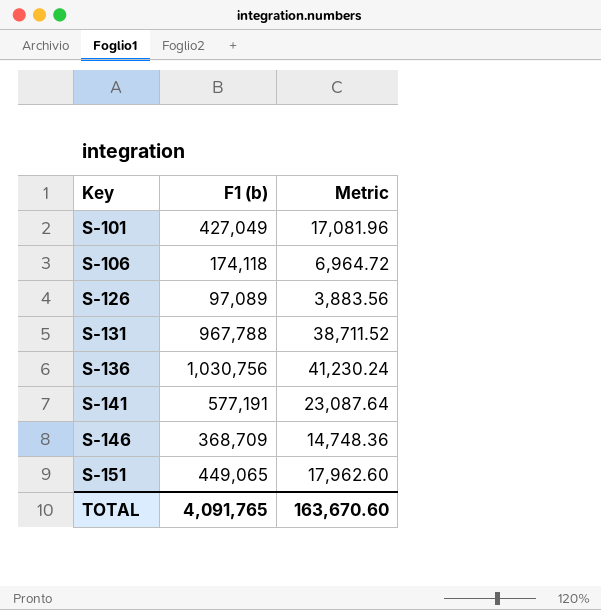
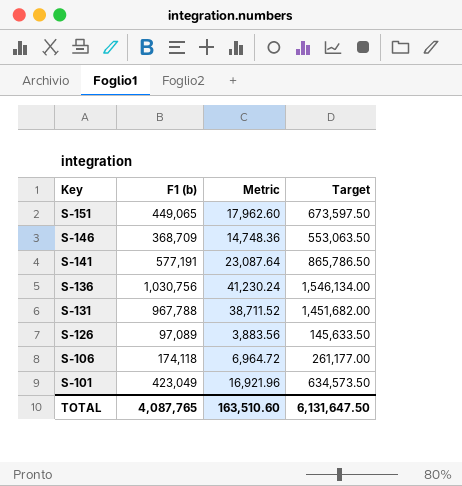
row order: Key ascending -> Key descending
column Target | formula: none -> [F1 (b)] * 1.5
S-101 | F1 (b): 427,049 -> 423,049
S-101 | Metric: 17,081.96 -> 16,921.96
TOTAL | F1 (b): 4,091,765 -> 4,087,765
TOTAL | Metric: 163,670.60 -> 163,510.60

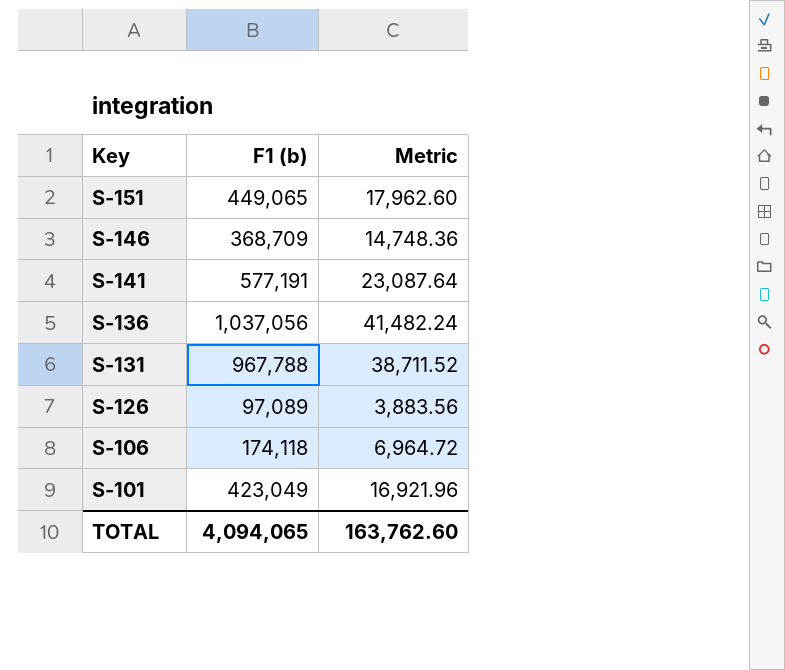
column Target | formula: [F1 (b)] * 1.5 -> none
S-136 | F1 (b): 1,030,756 -> 1,037,056
S-136 | Metric: 41,230.24 -> 41,482.24
TOTAL | F1 (b): 4,087,765 -> 4,094,065
TOTAL | Metric: 163,510.60 -> 163,762.60

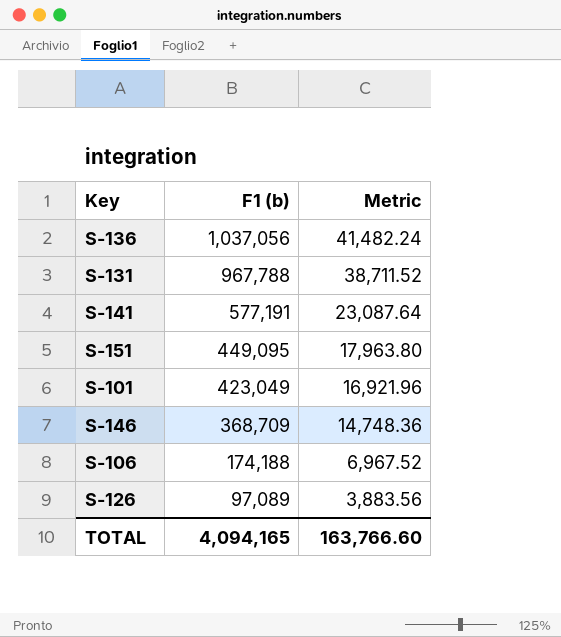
row order: Key descending -> F1 (b) descending
S-151 | F1 (b): 449,065 -> 449,095
S-151 | Metric: 17,962.60 -> 17,963.80
S-106 | F1 (b): 174,118 -> 174,188
S-106 | Metric: 6,964.72 -> 6,967.52
TOTAL | F1 (b): 4,094,065 -> 4,094,165
TOTAL | Metric: 163,762.60 -> 163,766.60

